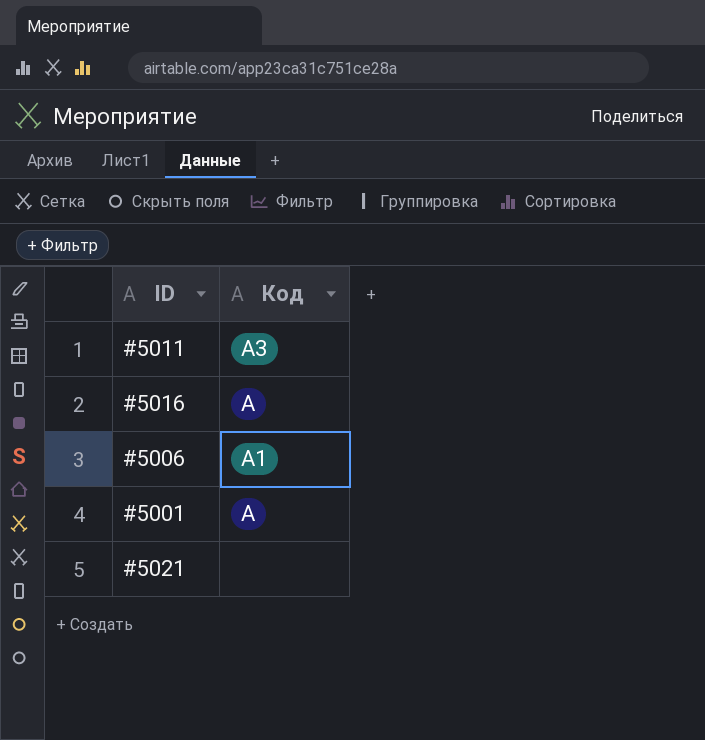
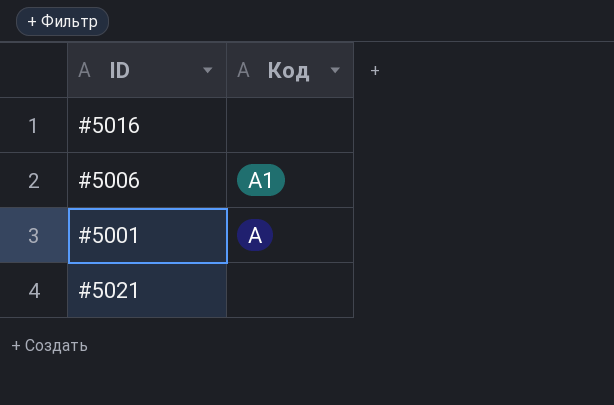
row #5011: А3 -> none
#5016 | Код: А -> none

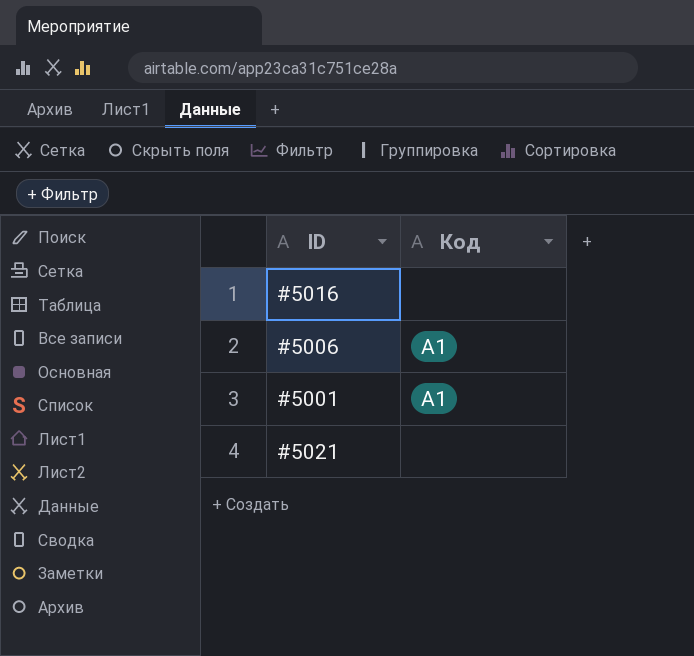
#5001 | Код: А -> А1

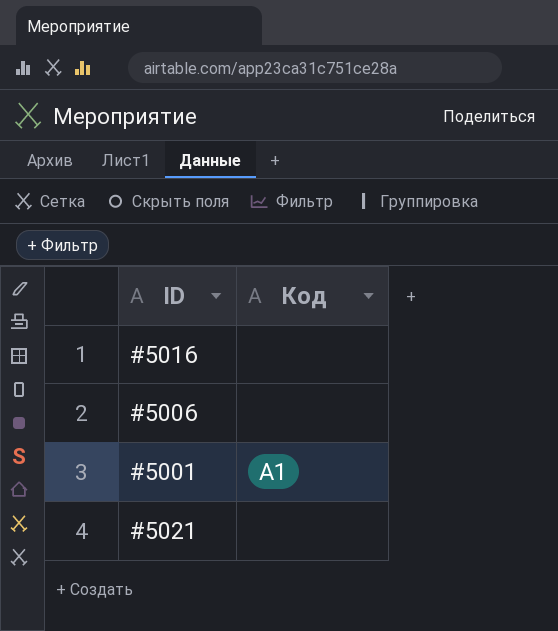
#5006 | Код: А1 -> none

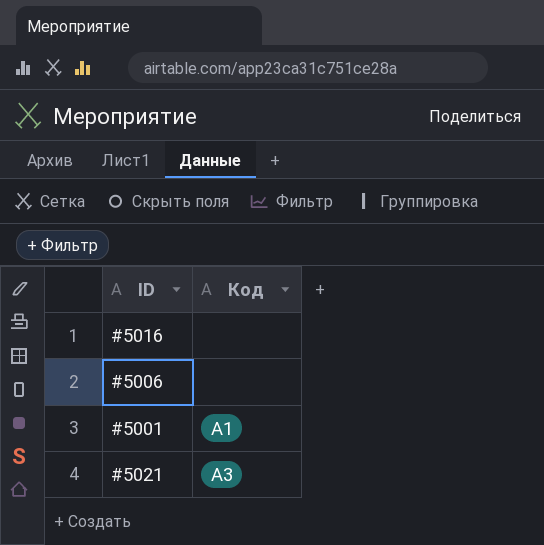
#5021 | Код: none -> А3

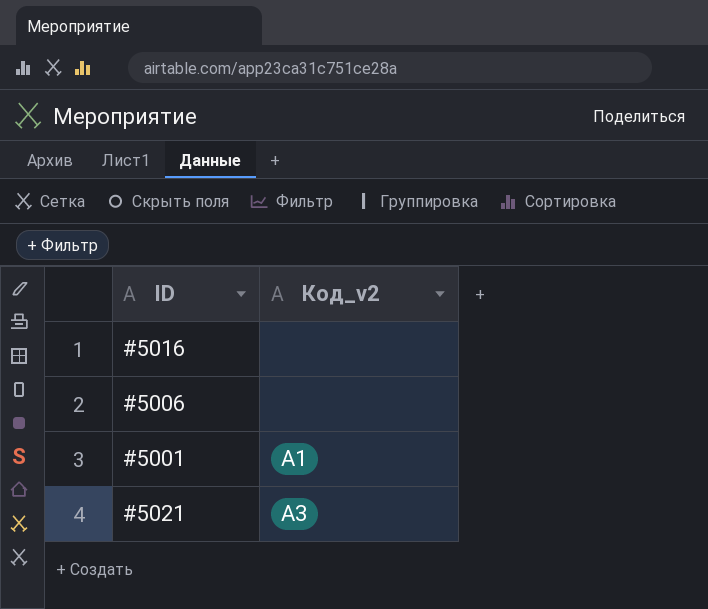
column name: Код -> Код_v2

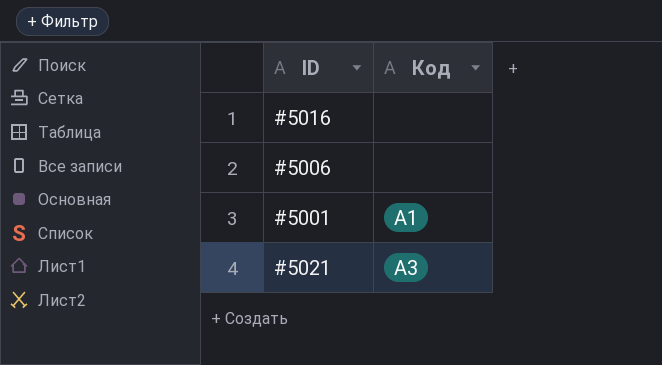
column name: Код_v2 -> Код

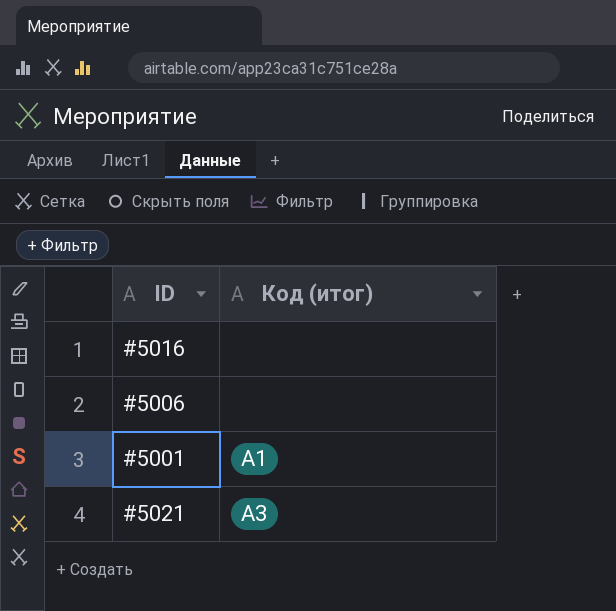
column name: Код -> Код (итог)

